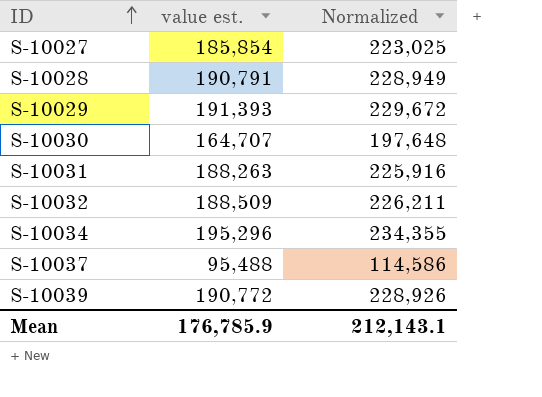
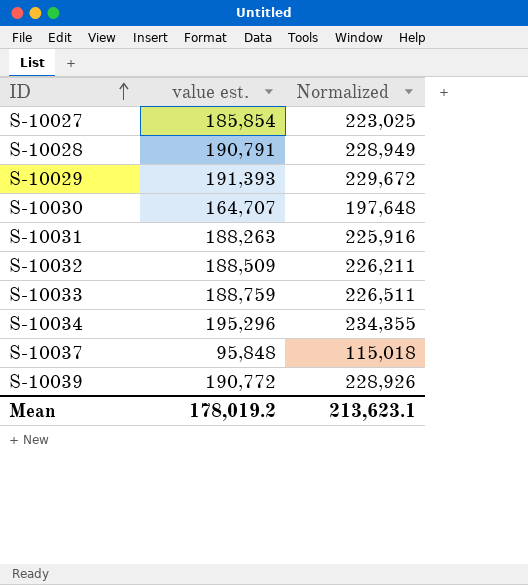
row S-10033: none -> 188,759 | 226,511
S-10037 | value est.: 95,488 -> 95,848
S-10037 | Normalized: 114,586 -> 115,018
Mean | value est.: 176,785.9 -> 178,019.2
Mean | Normalized: 212,143.1 -> 213,623.1

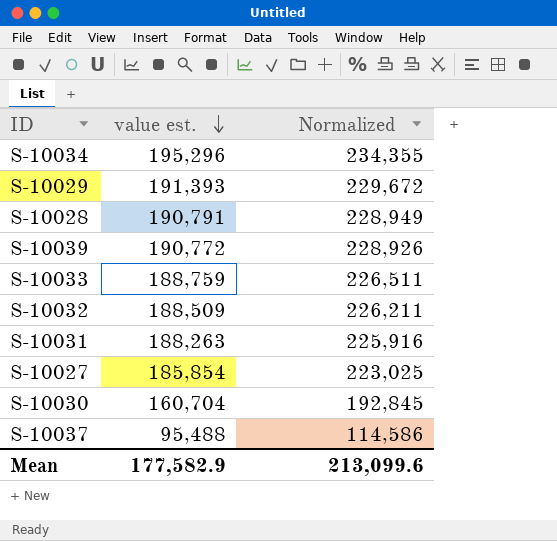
row order: ID ascending -> value est. descending
S-10030 | value est.: 164,707 -> 160,704
S-10030 | Normalized: 197,648 -> 192,845
S-10037 | value est.: 95,848 -> 95,488
S-10037 | Normalized: 115,018 -> 114,586
Mean | value est.: 178,019.2 -> 177,582.9
Mean | Normalized: 213,623.1 -> 213,099.6

